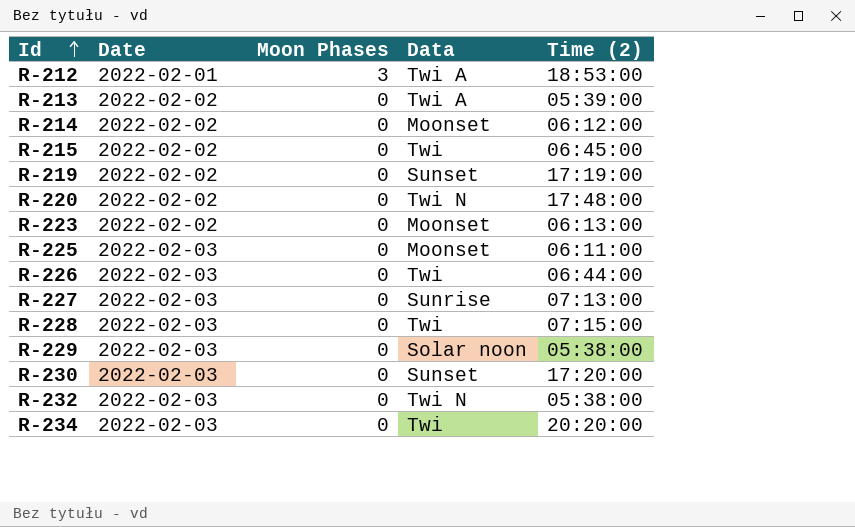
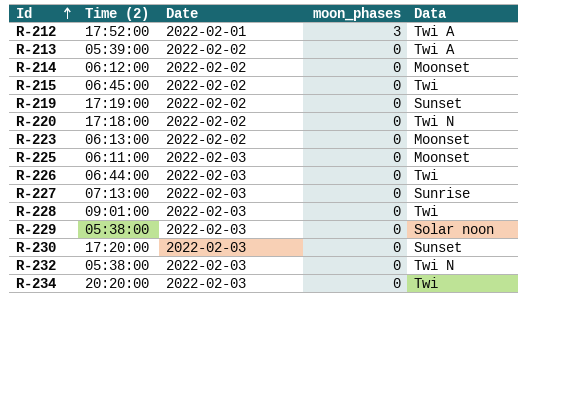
column Time (2) | position: 5 -> 2
column name: Moon Phases -> moon_phases
R-212 | Time (2): 18:53:00 -> 17:52:00
R-220 | Time (2): 17:48:00 -> 17:18:00
R-228 | Time (2): 07:15:00 -> 09:01:00

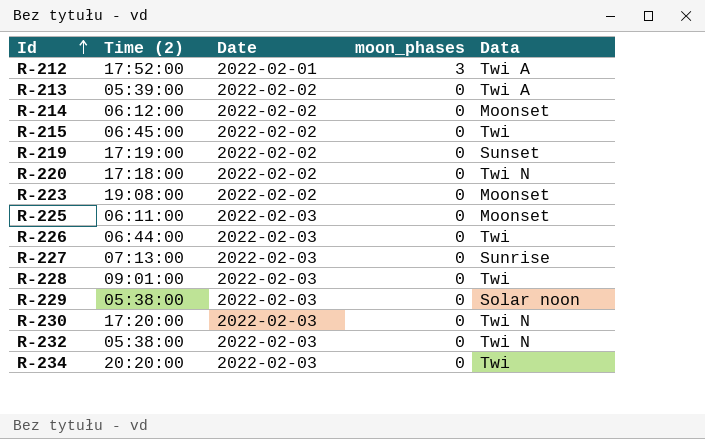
R-223 | Time (2): 06:13:00 -> 19:08:00
R-230 | Data: Sunset -> Twi N

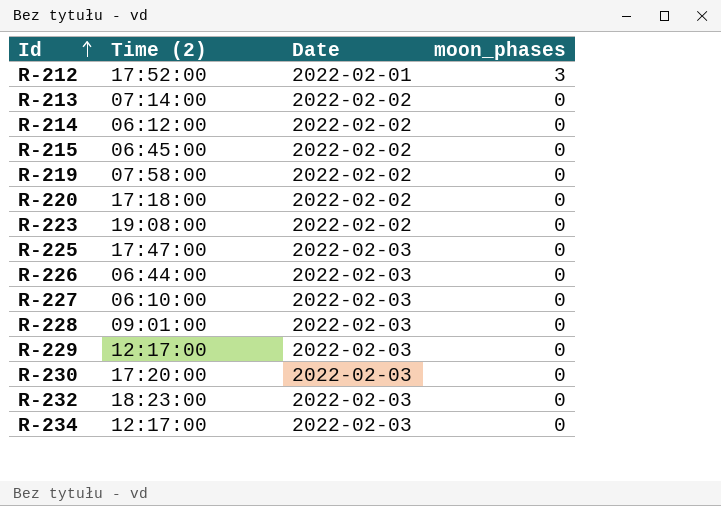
column Data | position: 5 -> none
R-213 | Time (2): 05:39:00 -> 07:14:00
R-219 | Time (2): 17:19:00 -> 07:58:00
R-225 | Time (2): 06:11:00 -> 17:47:00
R-227 | Time (2): 07:13:00 -> 06:10:00
R-229 | Time (2): 05:38:00 -> 12:17:00
R-232 | Time (2): 05:38:00 -> 18:23:00
R-234 | Time (2): 20:20:00 -> 12:17:00

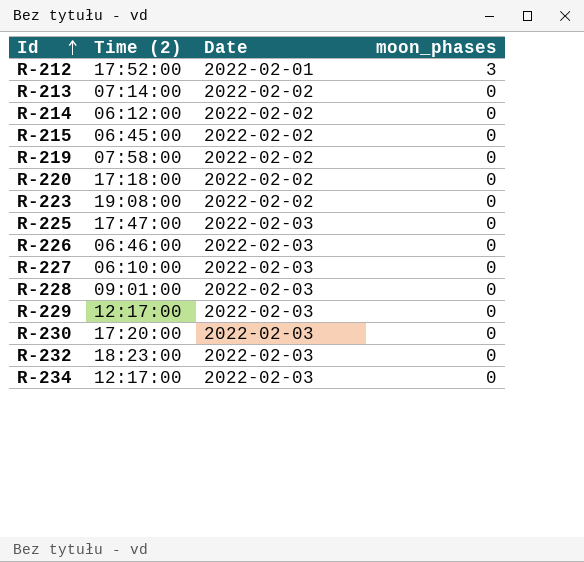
R-226 | Time (2): 06:44:00 -> 06:46:00

